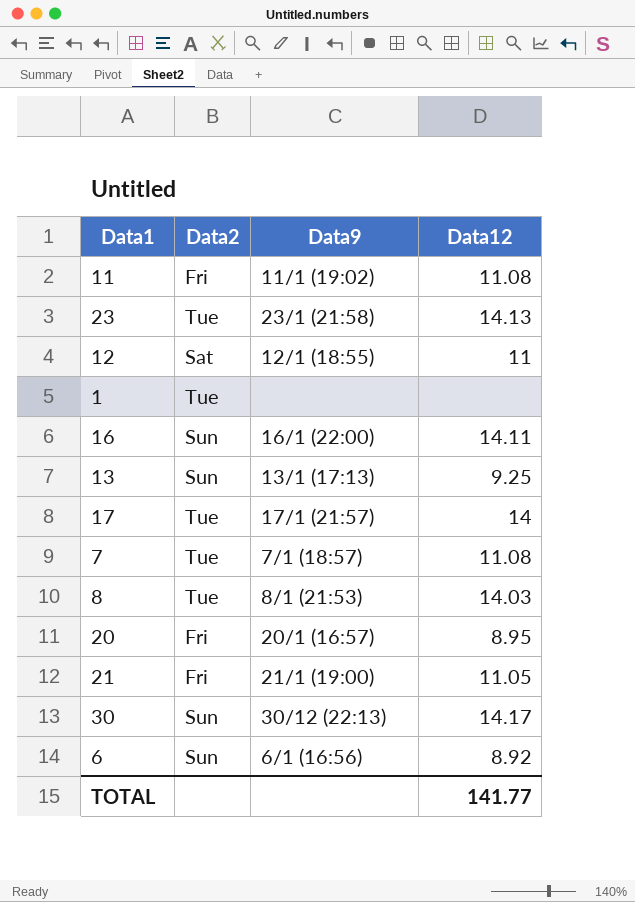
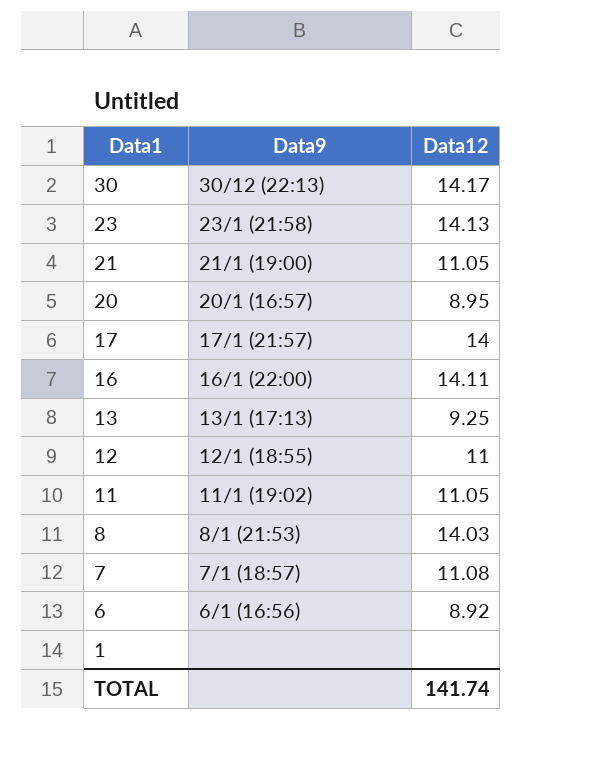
row order: none -> Data1 descending
column Data2 | position: 2 -> none
11 | Data12: 11.08 -> 11.05
TOTAL | Data12: 141.77 -> 141.74

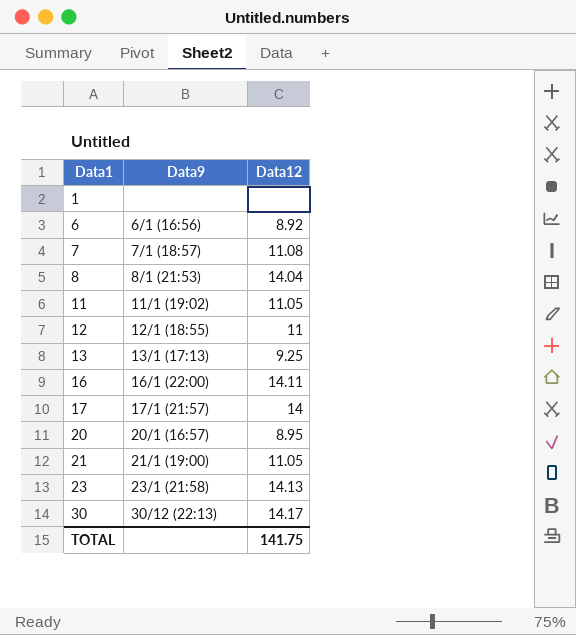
row order: Data1 descending -> Data1 ascending
8 | Data12: 14.03 -> 14.04
TOTAL | Data12: 141.74 -> 141.75

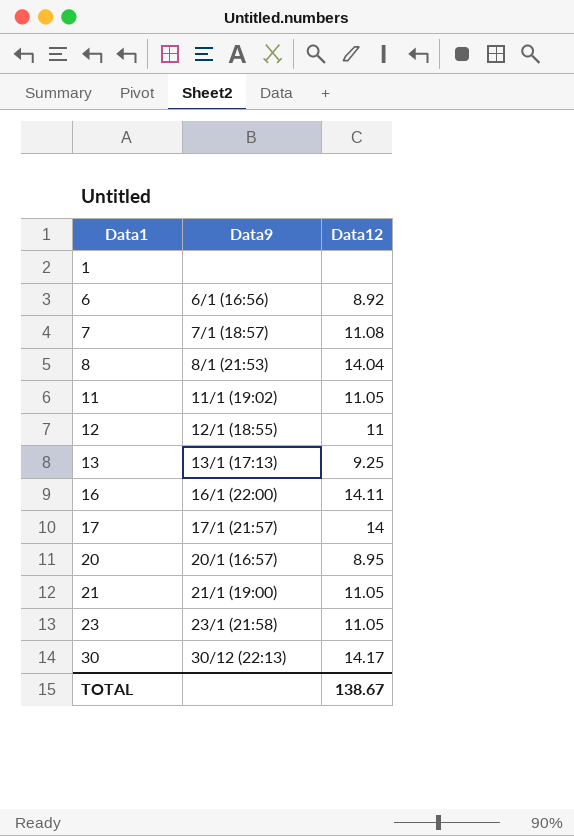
23 | Data12: 14.13 -> 11.05
TOTAL | Data12: 141.75 -> 138.67

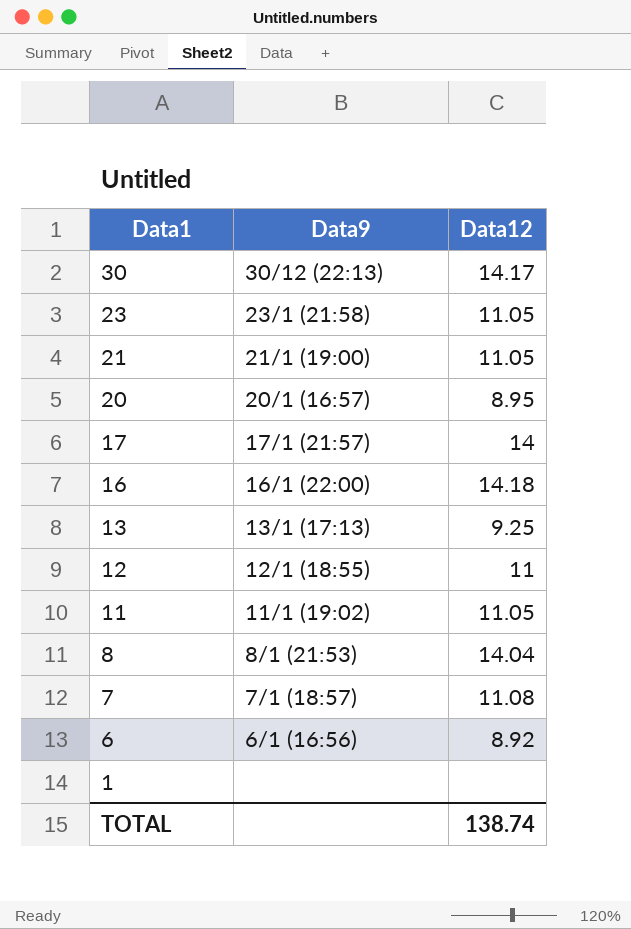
row order: Data1 ascending -> Data1 descending
16 | Data12: 14.11 -> 14.18
TOTAL | Data12: 138.67 -> 138.74

